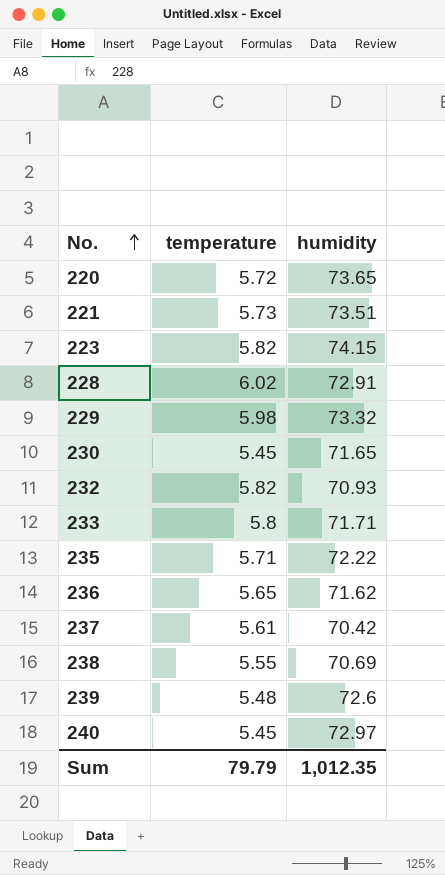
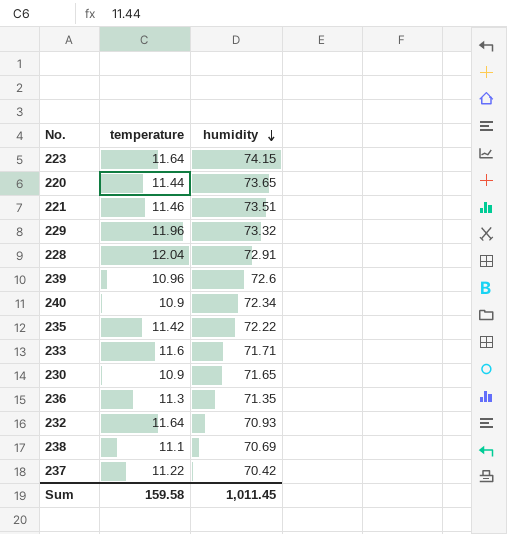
row order: No. ascending -> humidity descending
223 | temperature: 5.82 -> 11.64
220 | temperature: 5.72 -> 11.44
221 | temperature: 5.73 -> 11.46
229 | temperature: 5.98 -> 11.96
228 | temperature: 6.02 -> 12.04
239 | temperature: 5.48 -> 10.96
240 | temperature: 5.45 -> 10.9
240 | humidity: 72.97 -> 72.34
235 | temperature: 5.71 -> 11.42
233 | temperature: 5.8 -> 11.6
230 | temperature: 5.45 -> 10.9
236 | temperature: 5.65 -> 11.3
236 | humidity: 71.62 -> 71.35
232 | temperature: 5.82 -> 11.64
238 | temperature: 5.55 -> 11.1
237 | temperature: 5.61 -> 11.22
Sum | temperature: 79.79 -> 159.58
Sum | humidity: 1,012.35 -> 1,011.45

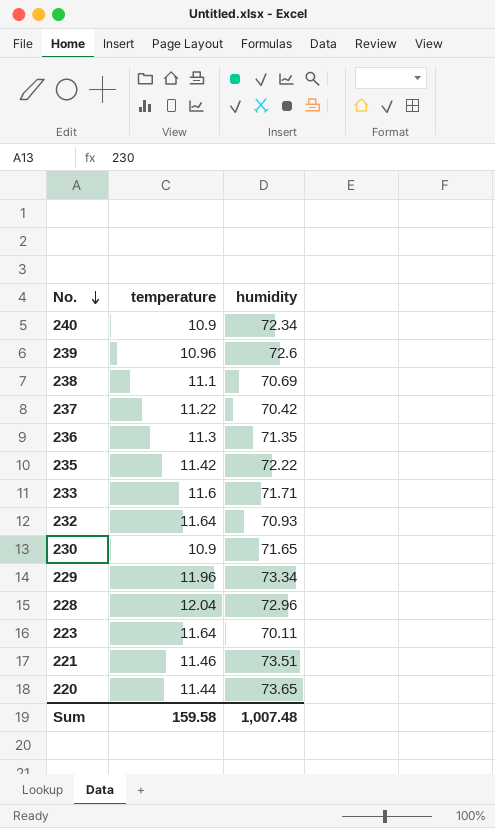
row order: humidity descending -> No. descending
229 | humidity: 73.32 -> 73.34
228 | humidity: 72.91 -> 72.96
223 | humidity: 74.15 -> 70.11
Sum | humidity: 1,011.45 -> 1,007.48

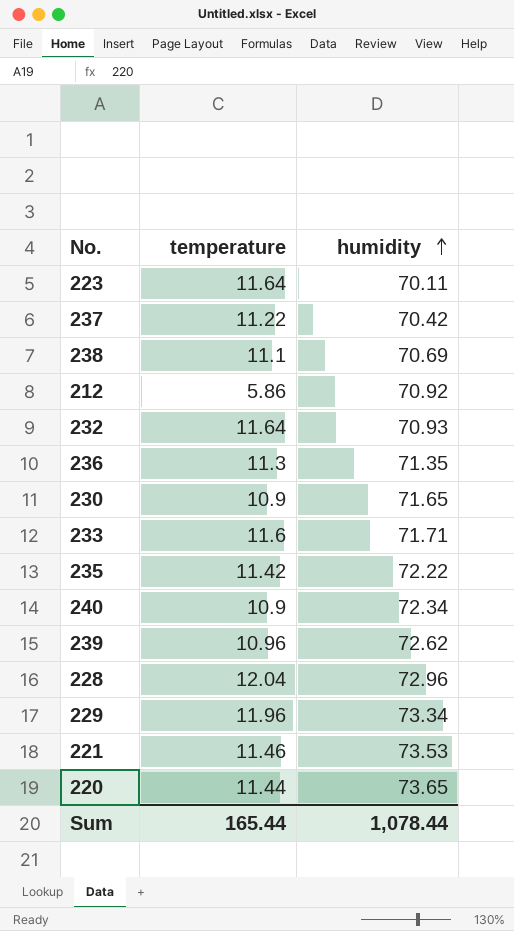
row order: No. descending -> humidity ascending
row 212: none -> 5.86 | 70.92
239 | humidity: 72.6 -> 72.62
221 | humidity: 73.51 -> 73.53
Sum | temperature: 159.58 -> 165.44
Sum | humidity: 1,007.48 -> 1,078.44

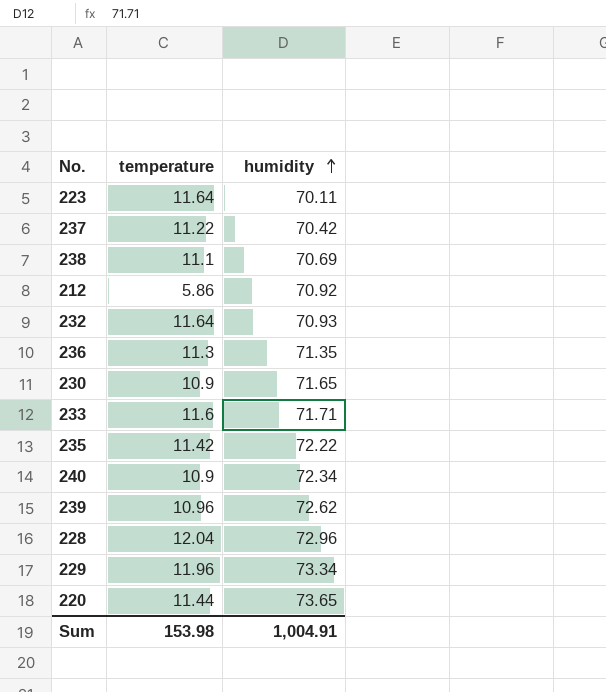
row 221: 11.46 | 73.53 -> none
Sum | temperature: 165.44 -> 153.98
Sum | humidity: 1,078.44 -> 1,004.91

